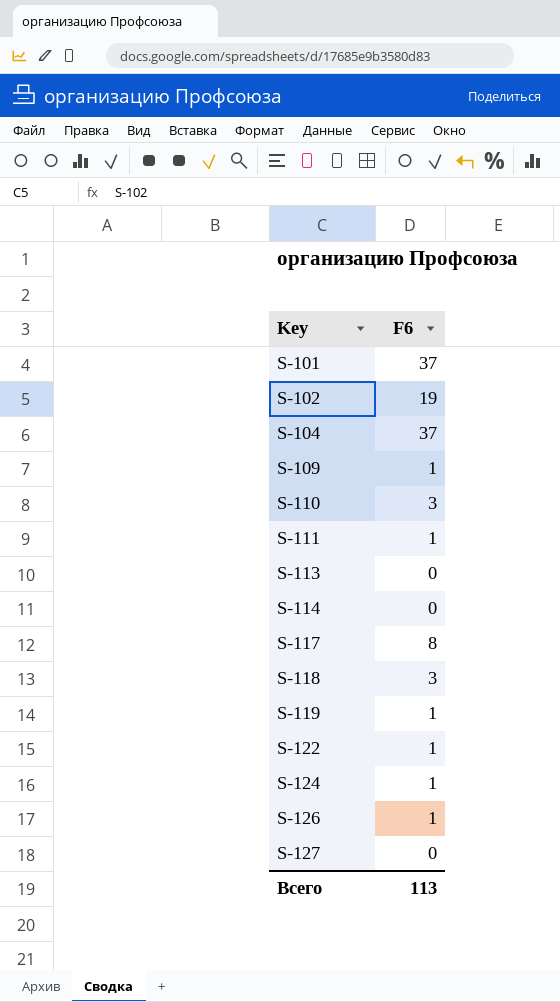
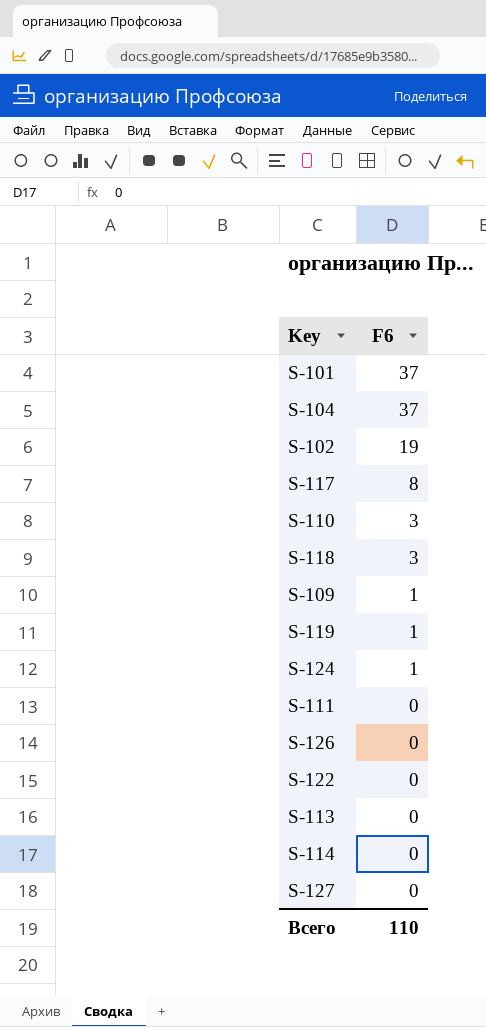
row order: Key ascending -> F6 descending
S-111 | F6: 1 -> 0
S-126 | F6: 1 -> 0
S-122 | F6: 1 -> 0
Всего | F6: 113 -> 110

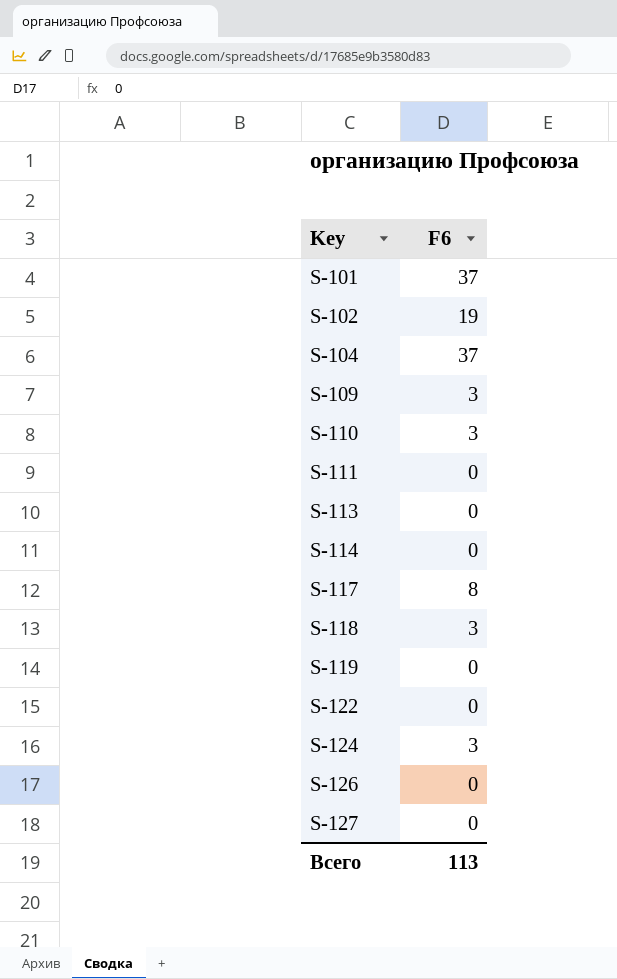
row order: F6 descending -> Key ascending
S-109 | F6: 1 -> 3
S-119 | F6: 1 -> 0
S-124 | F6: 1 -> 3
Всего | F6: 110 -> 113

